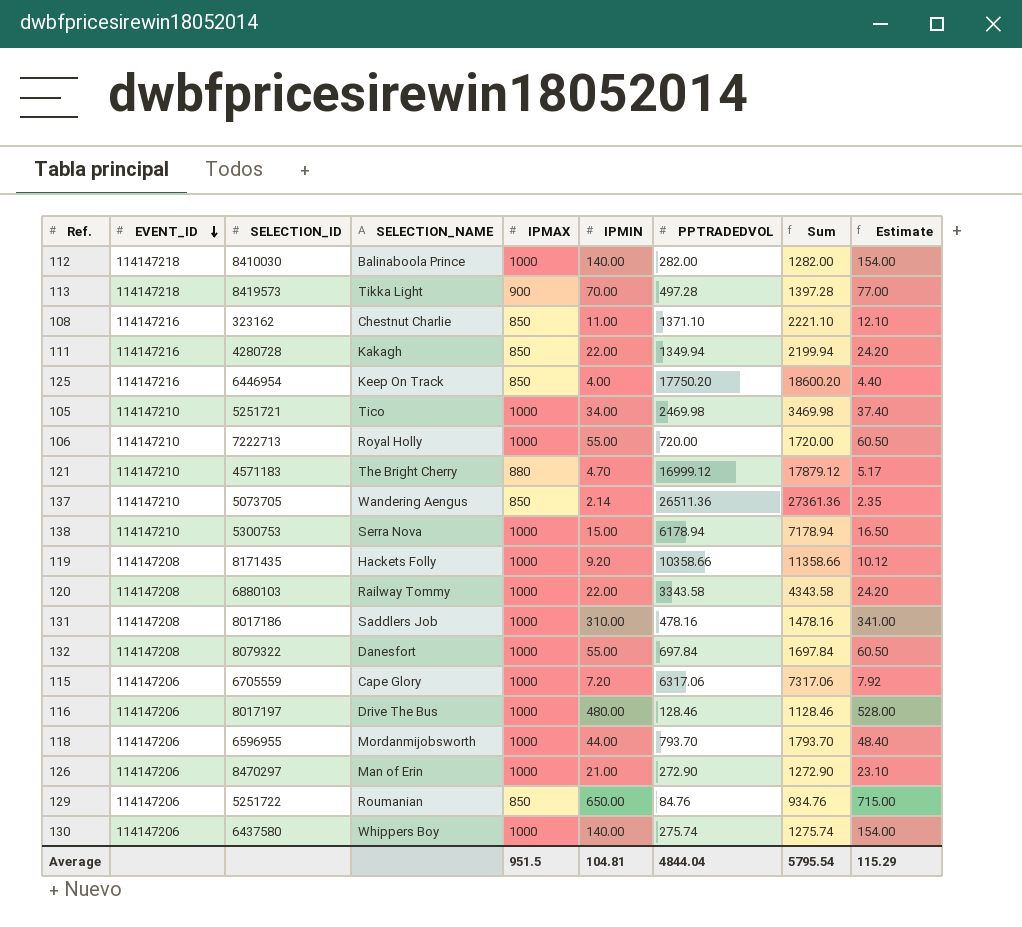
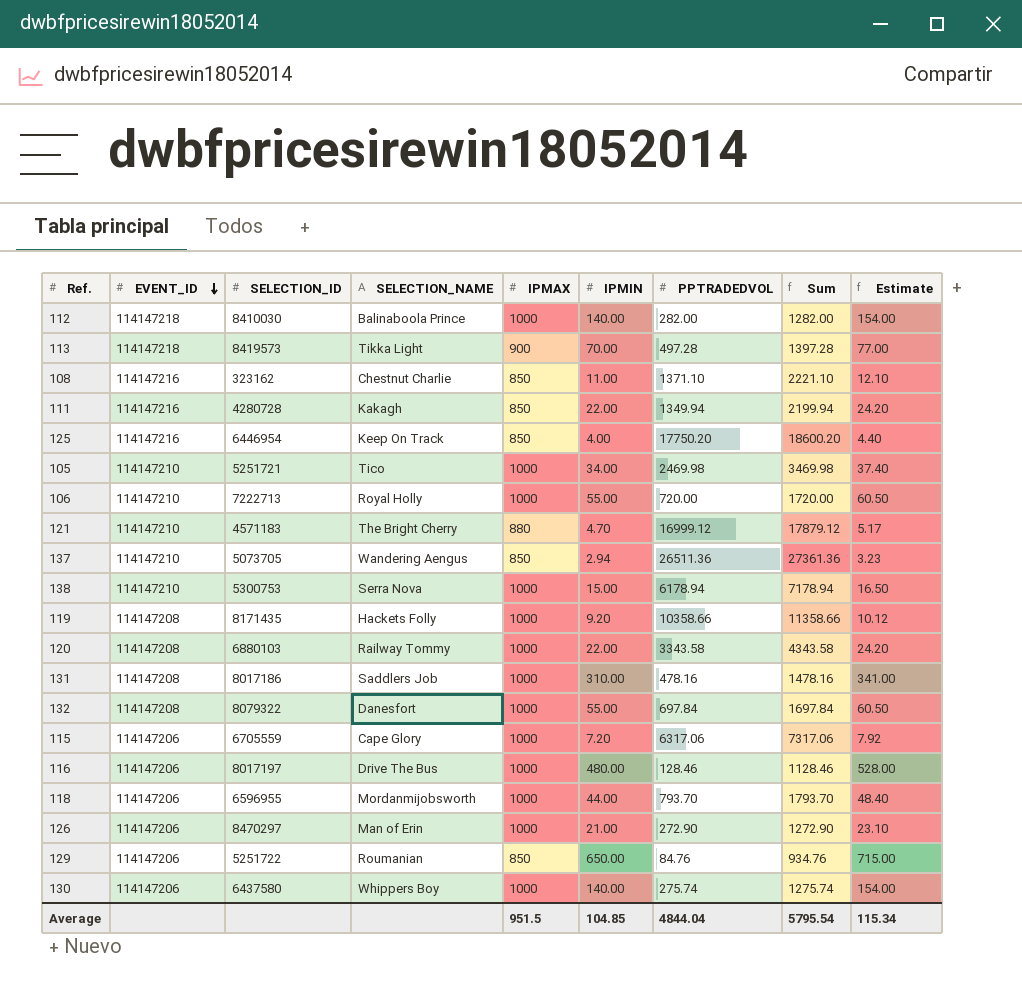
137 | IPMIN: 2.14 -> 2.94
137 | Estimate: 2.35 -> 3.23
Average | IPMIN: 104.81 -> 104.85
Average | Estimate: 115.29 -> 115.34

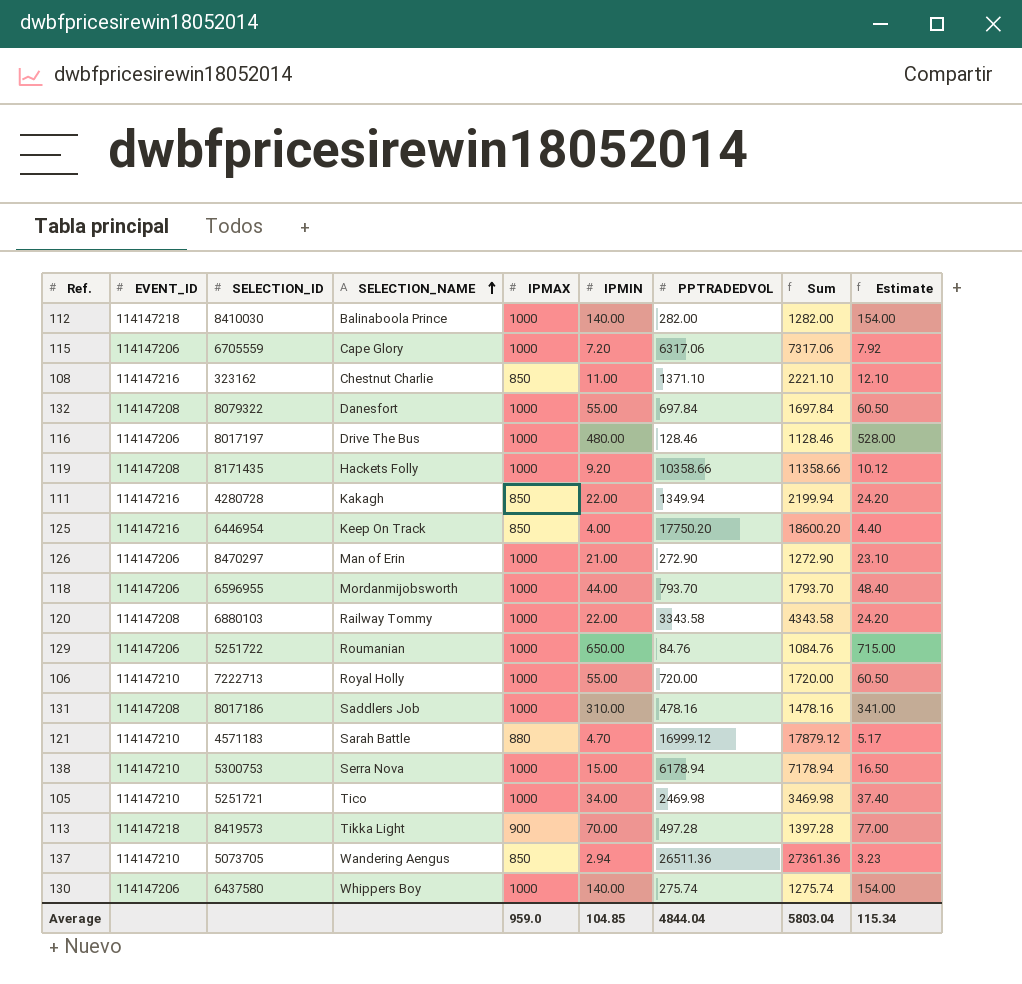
row order: EVENT_ID descending -> SELECTION_NAME ascending
129 | IPMAX: 850 -> 1000
129 | Sum: 934.76 -> 1084.76
121 | SELECTION_NAME: The Bright Cherry -> Sarah Battle
Average | IPMAX: 951.5 -> 959.0
Average | Sum: 5795.54 -> 5803.04

